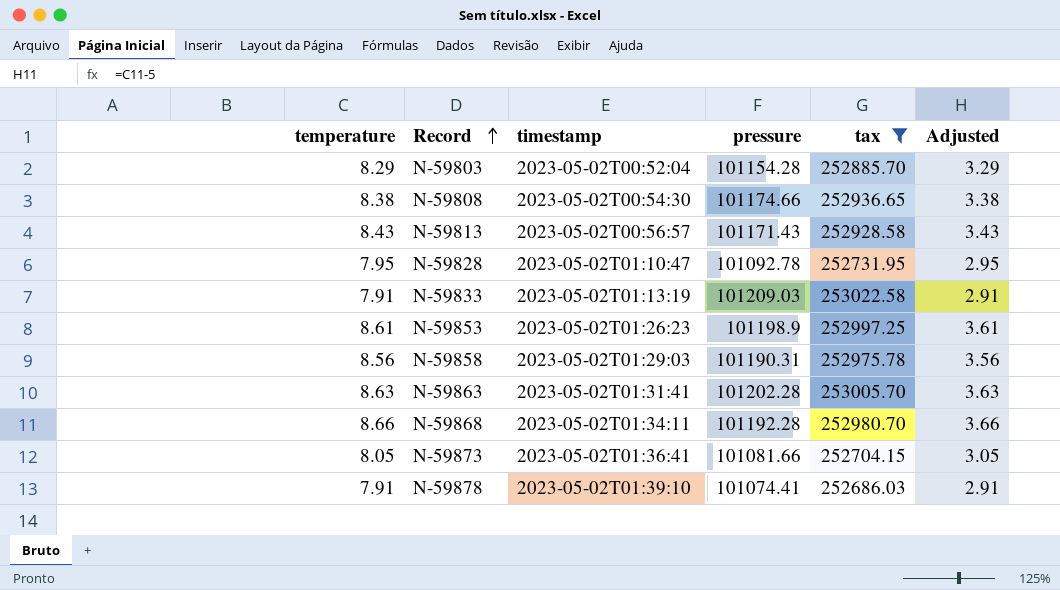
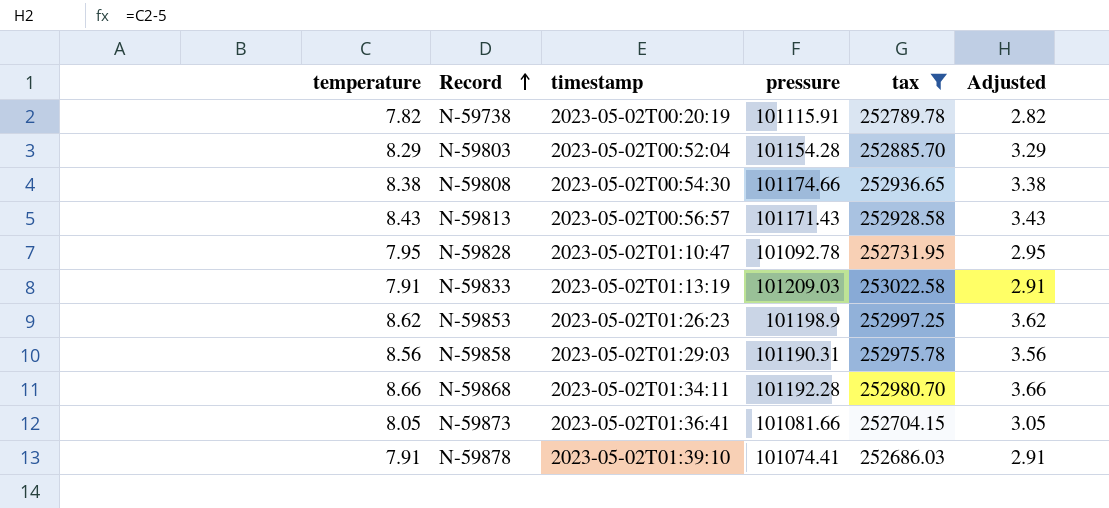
row N-59863: 8.63 | 2023-05-02T01:31:41 | 101202.28 | 253005.70 | 3.63 -> none
row N-59738: none -> 7.82 | 2023-05-02T00:20:19 | 101115.91 | 252789.78 | 2.82
N-59853 | temperature: 8.61 -> 8.62
N-59853 | Adjusted: 3.61 -> 3.62

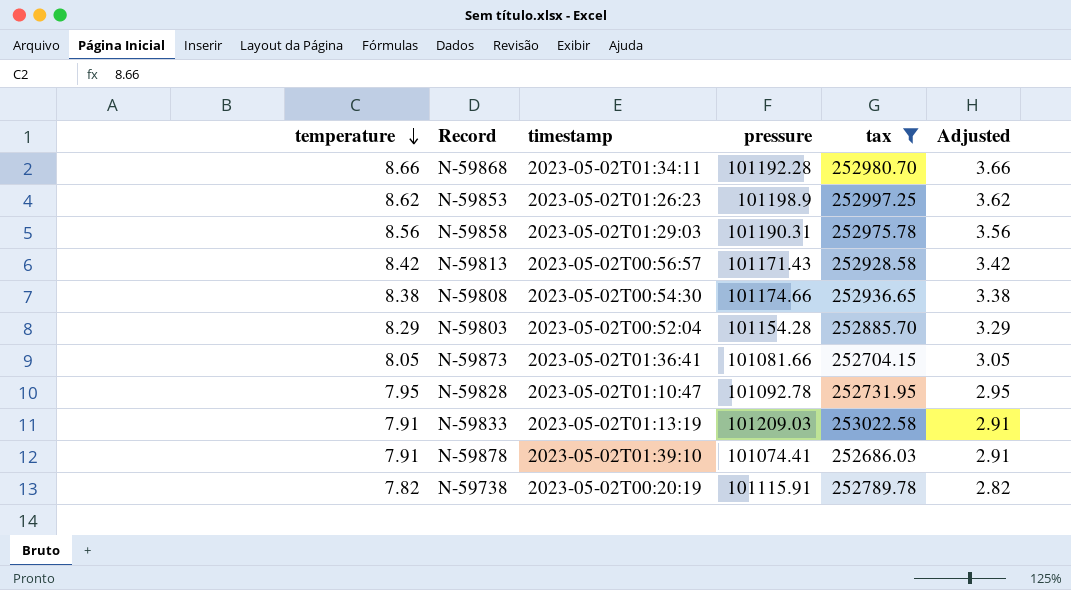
row order: Record ascending -> temperature descending
N-59813 | temperature: 8.43 -> 8.42
N-59813 | Adjusted: 3.43 -> 3.42

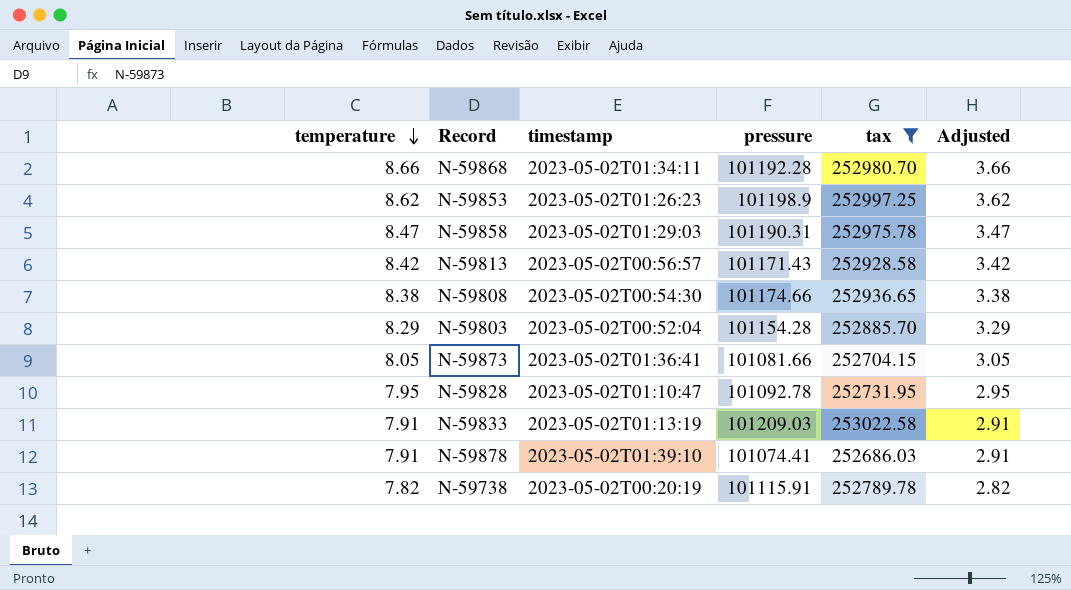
N-59858 | temperature: 8.56 -> 8.47
N-59858 | Adjusted: 3.56 -> 3.47

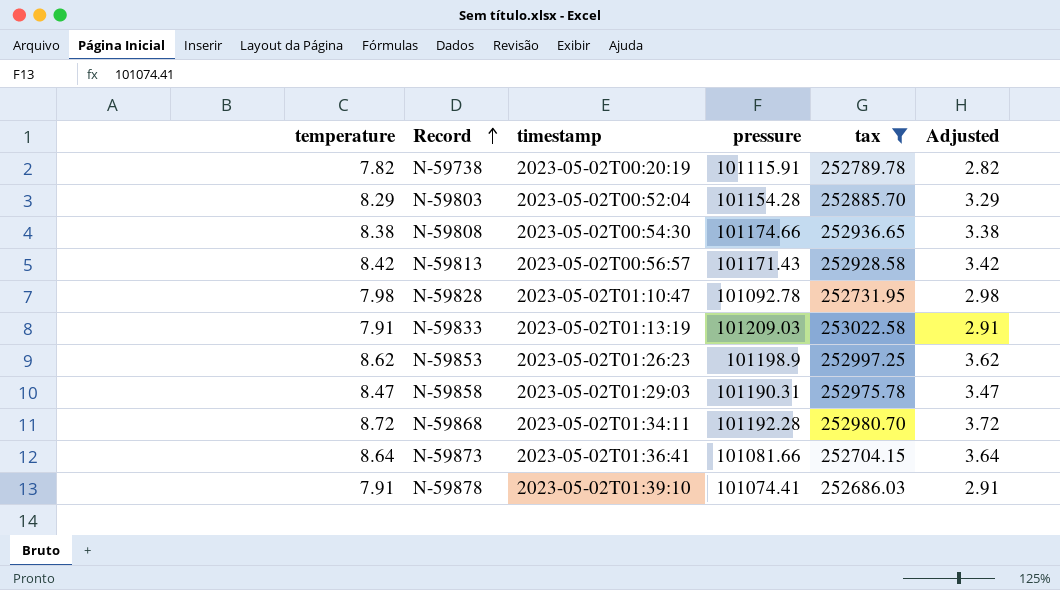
row order: temperature descending -> Record ascending
N-59828 | temperature: 7.95 -> 7.98
N-59828 | Adjusted: 2.95 -> 2.98
N-59868 | temperature: 8.66 -> 8.72
N-59868 | Adjusted: 3.66 -> 3.72
N-59873 | temperature: 8.05 -> 8.64
N-59873 | Adjusted: 3.05 -> 3.64

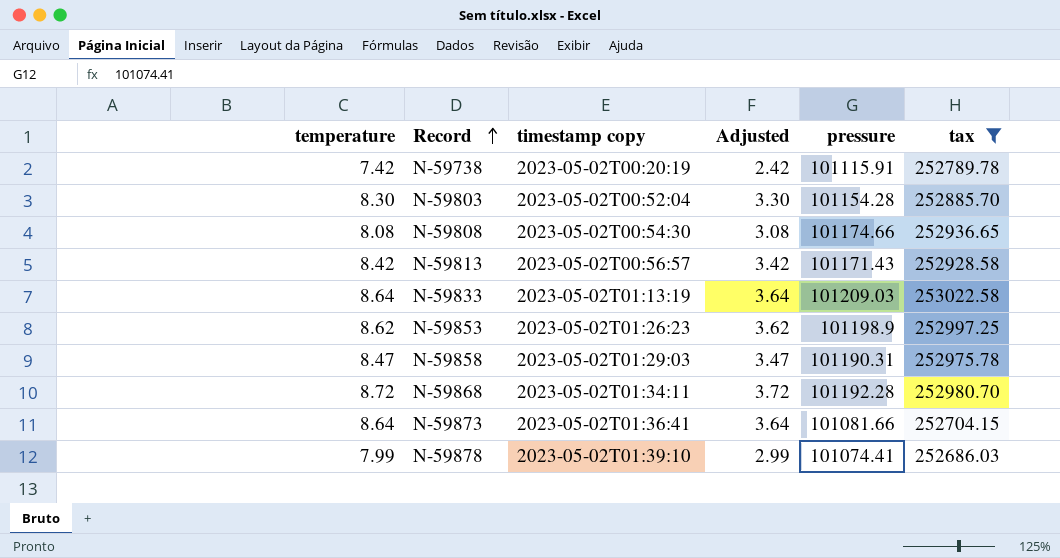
column name: timestamp -> timestamp copy
column Adjusted | position: 6 -> 4
row N-59828: 7.98 | 2023-05-02T01:10:47 | 101092.78 | 252731.95 | 2.98 -> none
N-59738 | temperature: 7.82 -> 7.42
N-59738 | Adjusted: 2.82 -> 2.42
N-59803 | temperature: 8.29 -> 8.30
N-59803 | Adjusted: 3.29 -> 3.30
N-59808 | temperature: 8.38 -> 8.08
N-59808 | Adjusted: 3.38 -> 3.08
N-59833 | temperature: 7.91 -> 8.64
N-59833 | Adjusted: 2.91 -> 3.64
N-59878 | temperature: 7.91 -> 7.99
N-59878 | Adjusted: 2.91 -> 2.99

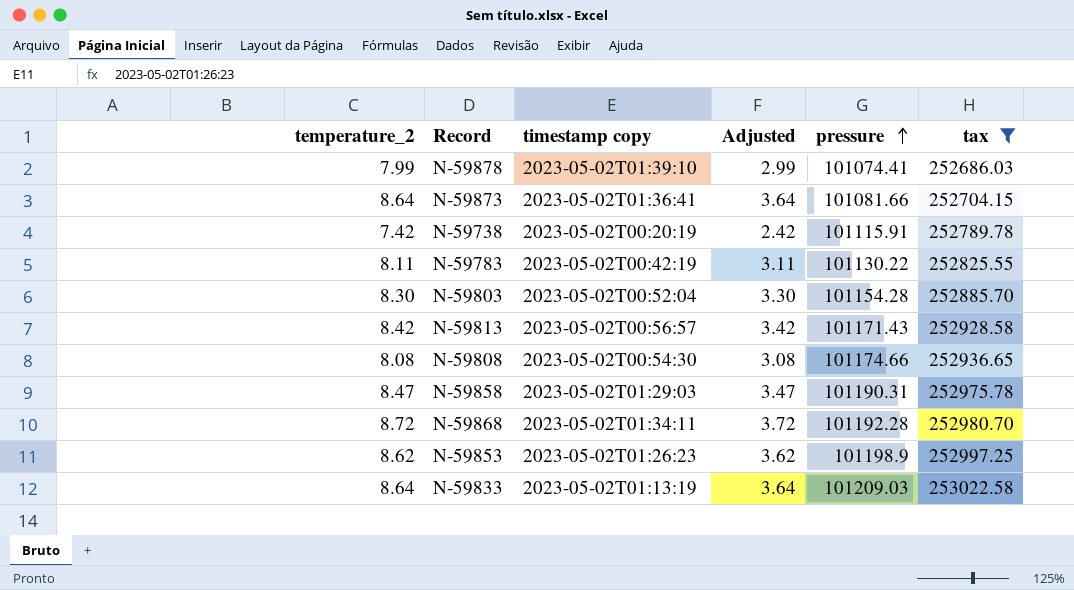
row order: Record ascending -> pressure ascending
column name: temperature -> temperature_2
row N-59783: none -> 8.11 | 2023-05-02T00:42:19 | 3.11 | 101130.22 | 252825.55

